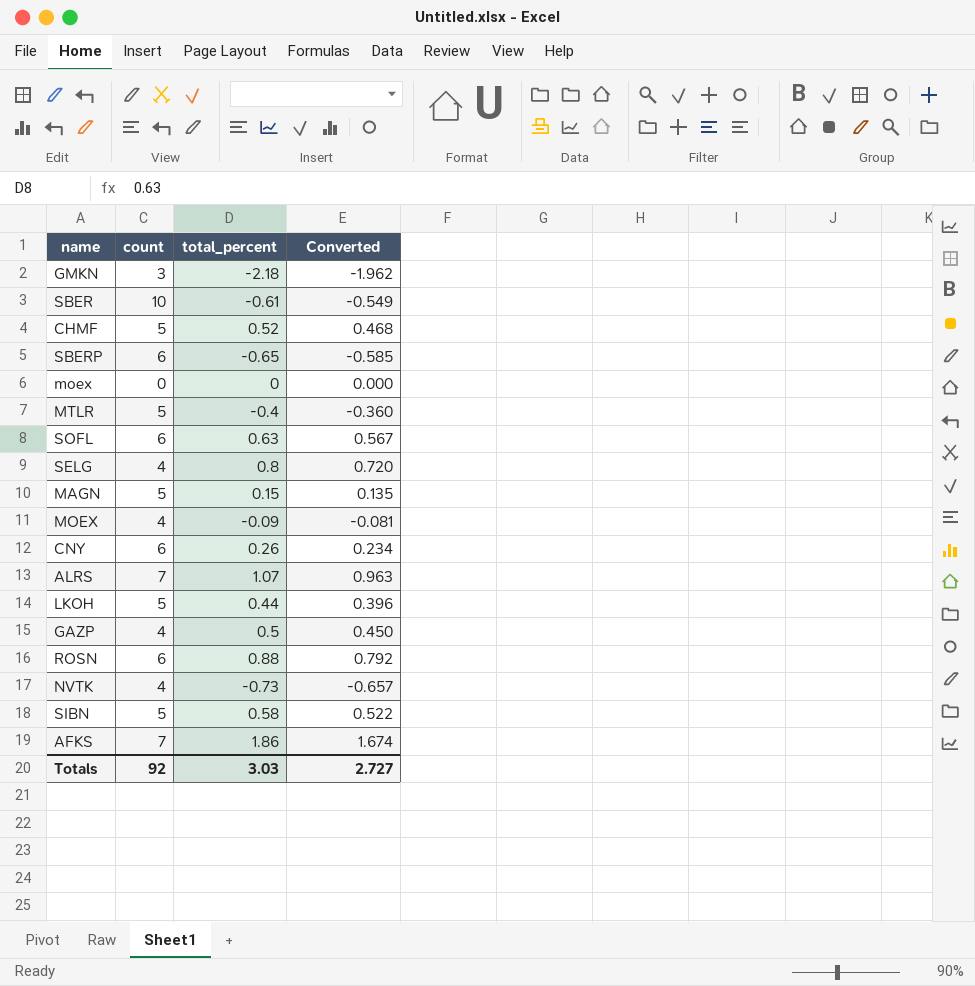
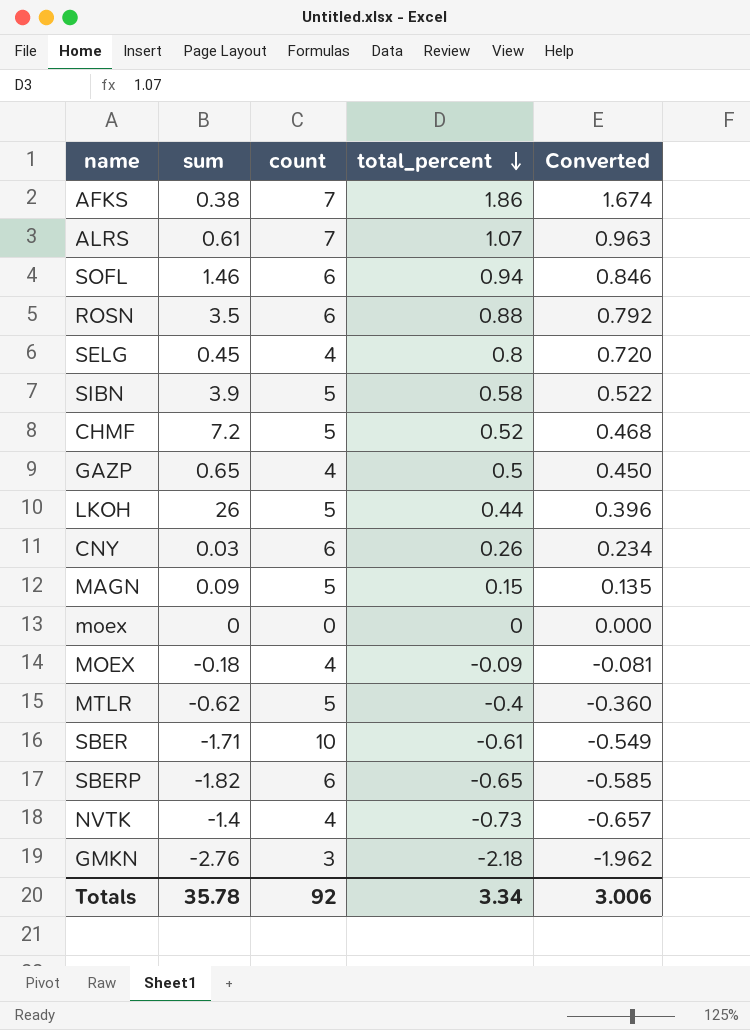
row order: none -> total_percent descending
column sum | position: none -> 2
SOFL | total_percent: 0.63 -> 0.94
SOFL | Converted: 0.567 -> 0.846
Totals | total_percent: 3.03 -> 3.34
Totals | Converted: 2.727 -> 3.006

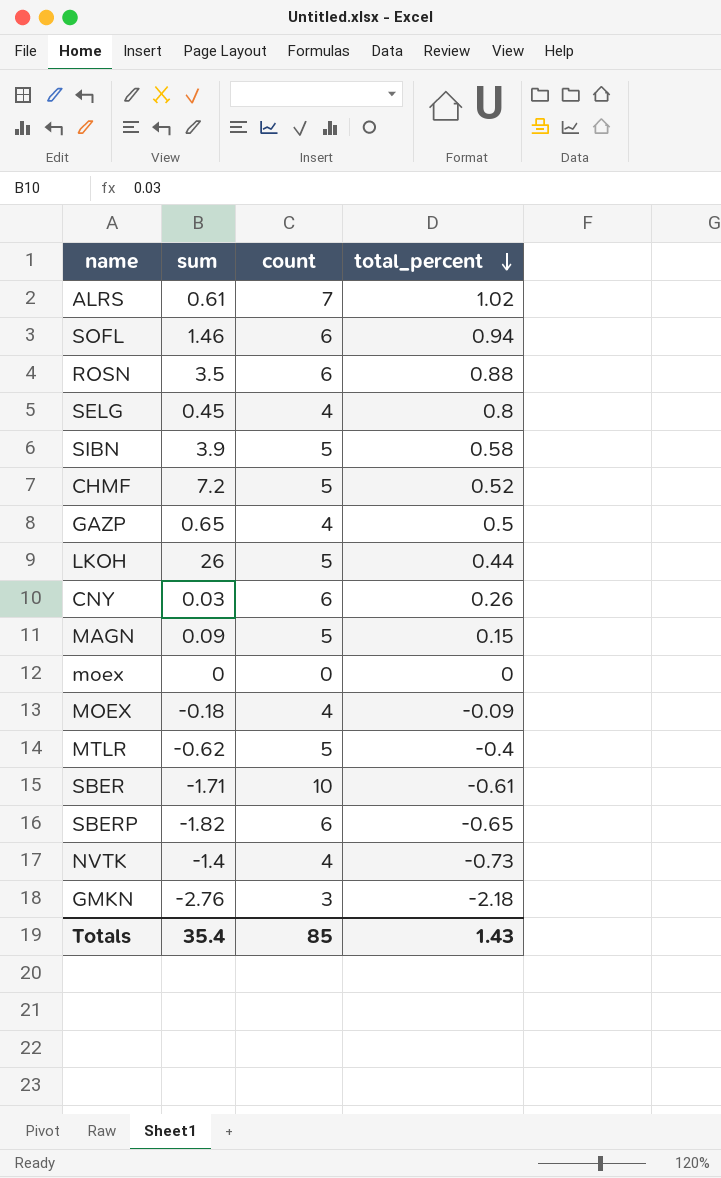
column Converted | formula: [total_percent] * 0.9 -> none
row AFKS: 0.38 | 7 | 1.86 | 1.674 -> none
ALRS | total_percent: 1.07 -> 1.02
Totals | sum: 35.78 -> 35.4
Totals | count: 92 -> 85
Totals | total_percent: 3.34 -> 1.43

